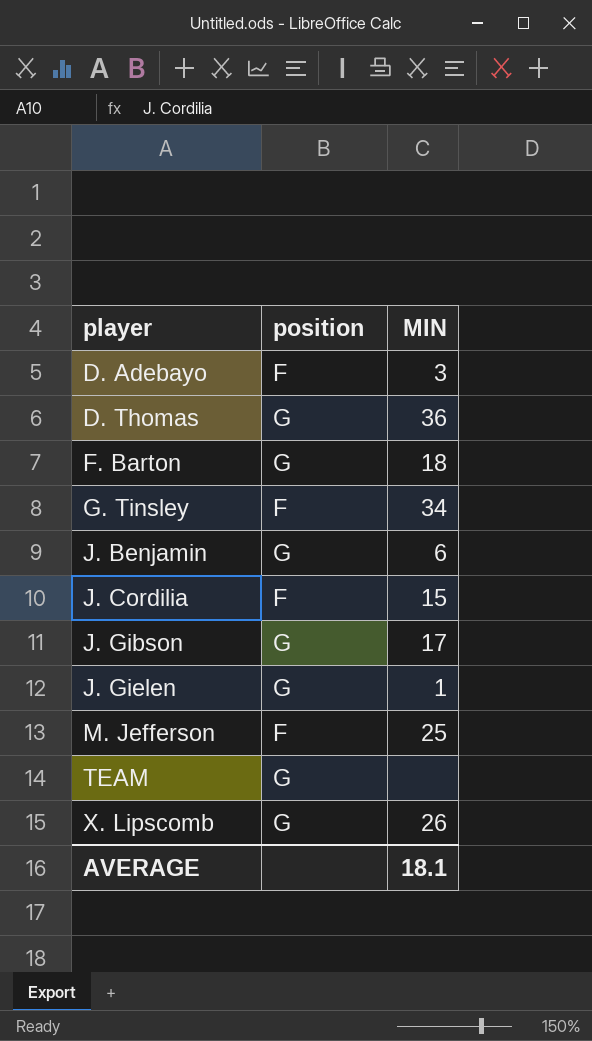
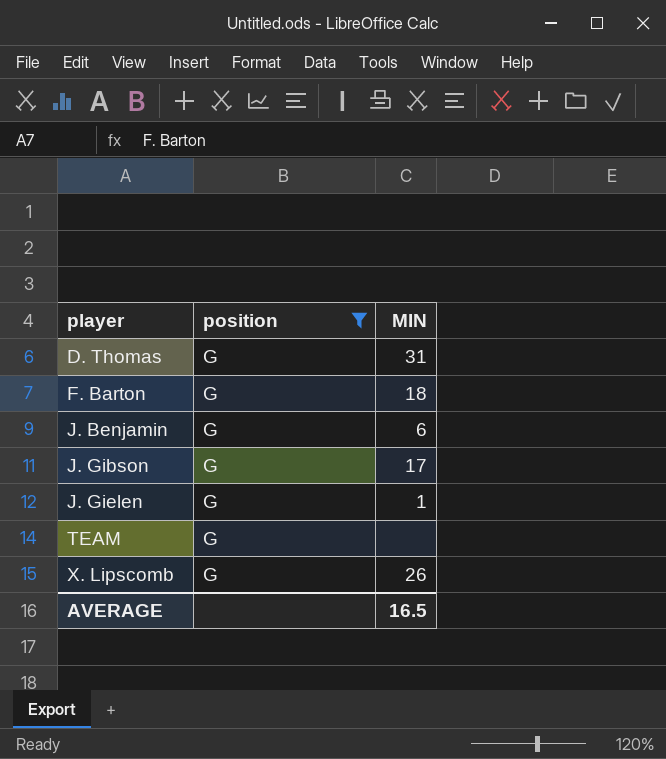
filter: none -> position = G
D. Thomas | MIN: 36 -> 31
AVERAGE | MIN: 18.1 -> 16.5

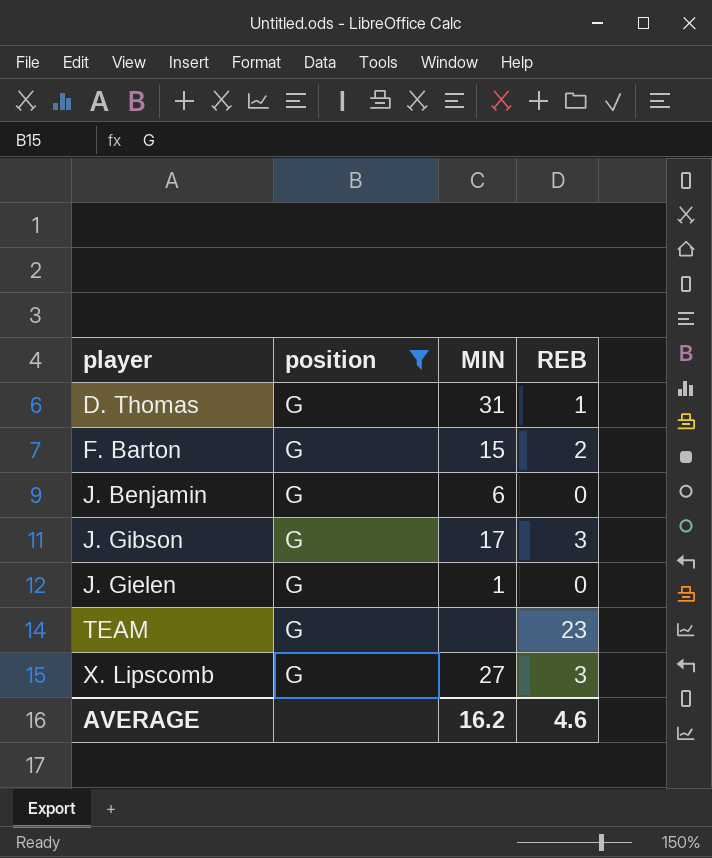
column REB | position: none -> 4
F. Barton | MIN: 18 -> 15
X. Lipscomb | MIN: 26 -> 27
AVERAGE | MIN: 16.5 -> 16.2

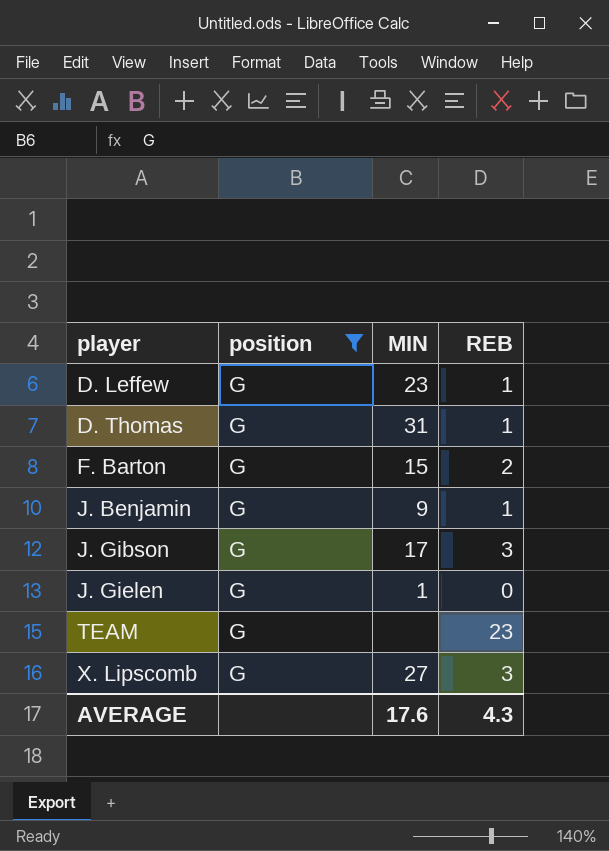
row D. Leffew: none -> G | 23 | 1
J. Benjamin | MIN: 6 -> 9
J. Benjamin | REB: 0 -> 1
AVERAGE | MIN: 16.2 -> 17.6
AVERAGE | REB: 4.6 -> 4.3

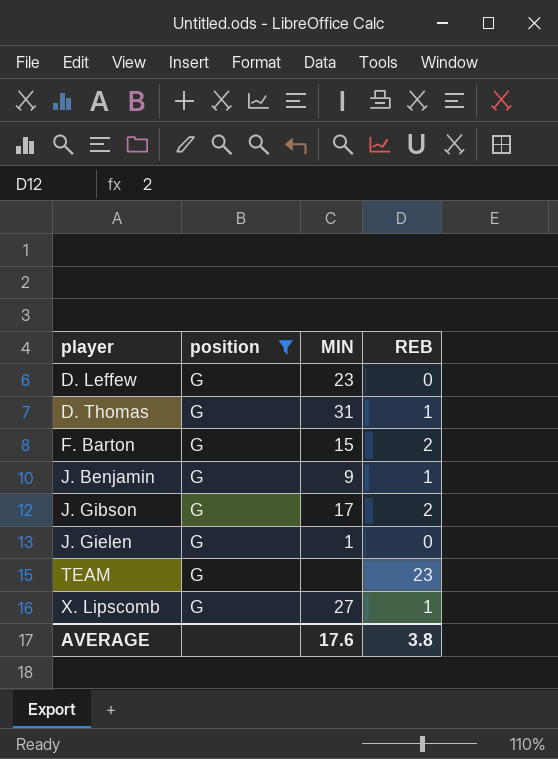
D. Leffew | REB: 1 -> 0
J. Gibson | REB: 3 -> 2
X. Lipscomb | REB: 3 -> 1
AVERAGE | REB: 4.3 -> 3.8

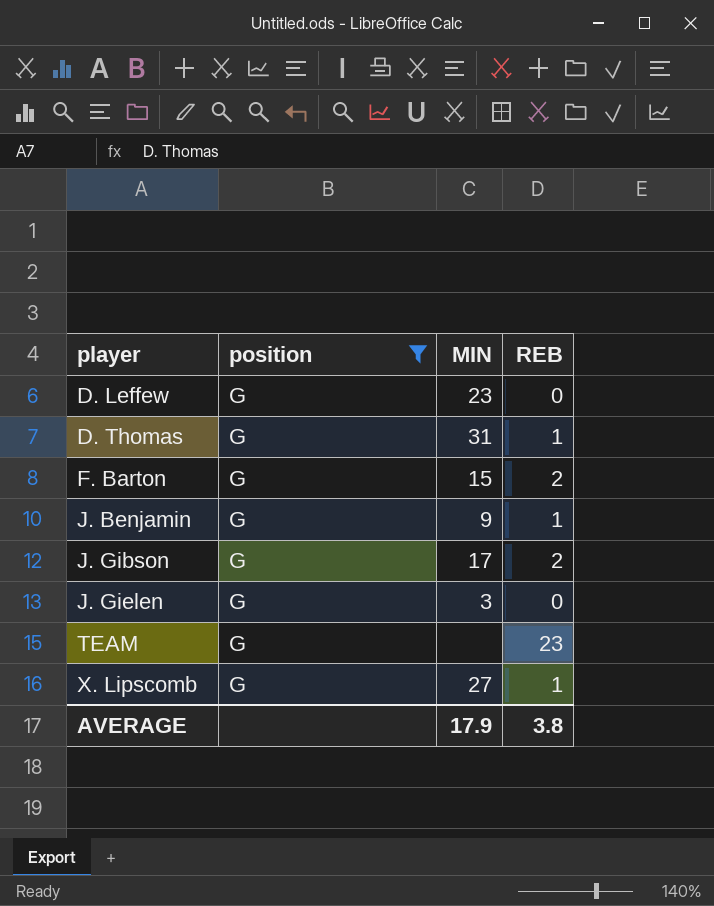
J. Gielen | MIN: 1 -> 3
AVERAGE | MIN: 17.6 -> 17.9

